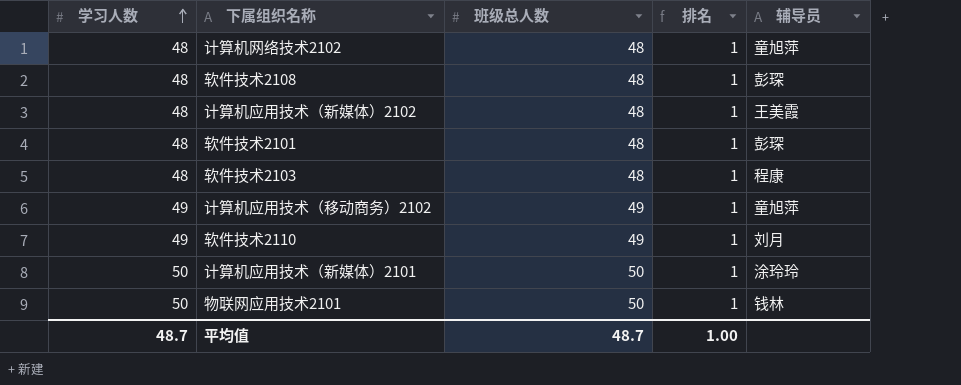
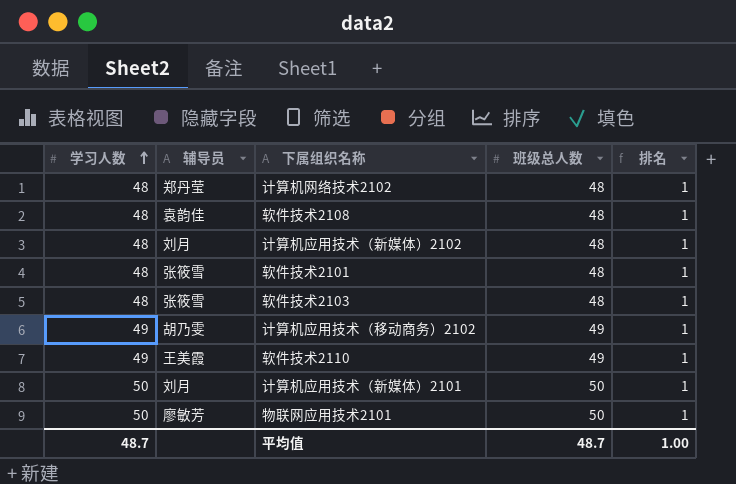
column 辅导员 | position: 5 -> 2
计算机网络技术2102 | 辅导员: 童旭萍 -> 郑丹莹
软件技术2108 | 辅导员: 彭琛 -> 袁韵佳
计算机应用技术（新媒体）2102 | 辅导员: 王美霞 -> 刘月
软件技术2101 | 辅导员: 彭琛 -> 张筱雪
软件技术2103 | 辅导员: 程康 -> 张筱雪
计算机应用技术（移动商务）2102 | 辅导员: 童旭萍 -> 胡乃雯
软件技术2110 | 辅导员: 刘月 -> 王美霞
计算机应用技术（新媒体）2101 | 辅导员: 涂玲玲 -> 刘月
物联网应用技术2101 | 辅导员: 钱林 -> 廖敏芳

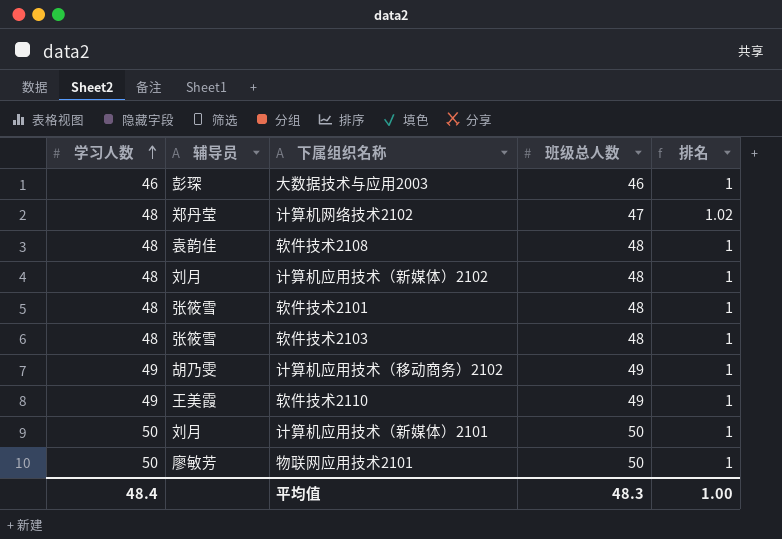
row 大数据技术与应用2003: none -> 46 | 彭琛 | 46 | 1
计算机网络技术2102 | 班级总人数: 48 -> 47
计算机网络技术2102 | 排名: 1 -> 1.02
平均值 | 学习人数: 48.7 -> 48.4
平均值 | 班级总人数: 48.7 -> 48.3

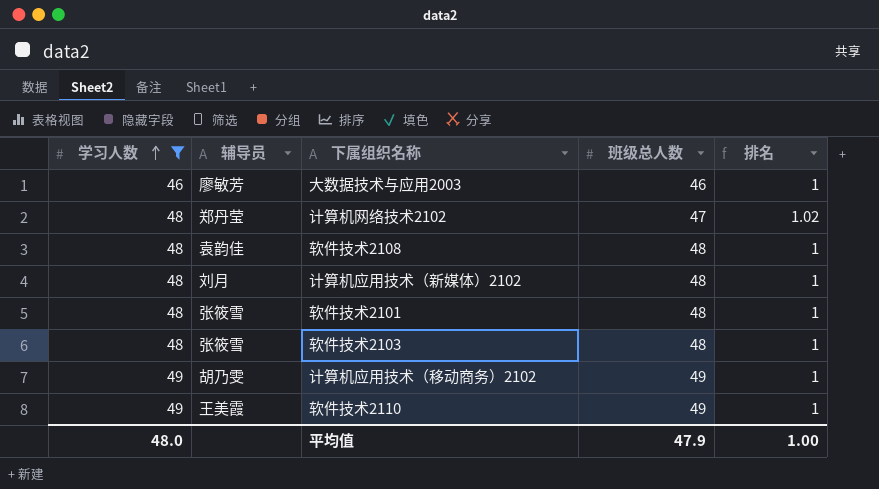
filter: none -> 学习人数 != 50
大数据技术与应用2003 | 辅导员: 彭琛 -> 廖敏芳
平均值 | 学习人数: 48.4 -> 48.0
平均值 | 班级总人数: 48.3 -> 47.9

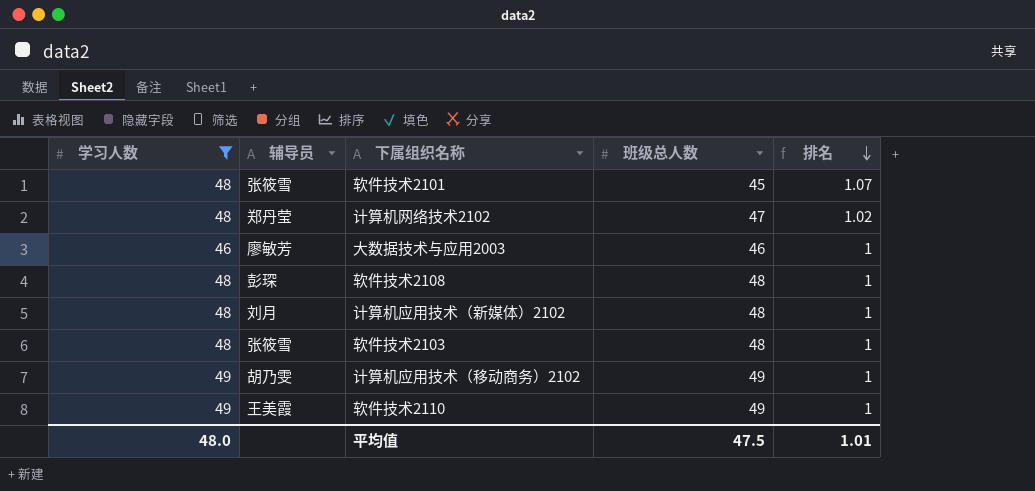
row order: 学习人数 ascending -> 排名 descending
软件技术2101 | 班级总人数: 48 -> 45
软件技术2101 | 排名: 1 -> 1.07
软件技术2108 | 辅导员: 袁韵佳 -> 彭琛
平均值 | 班级总人数: 47.9 -> 47.5
平均值 | 排名: 1.00 -> 1.01

